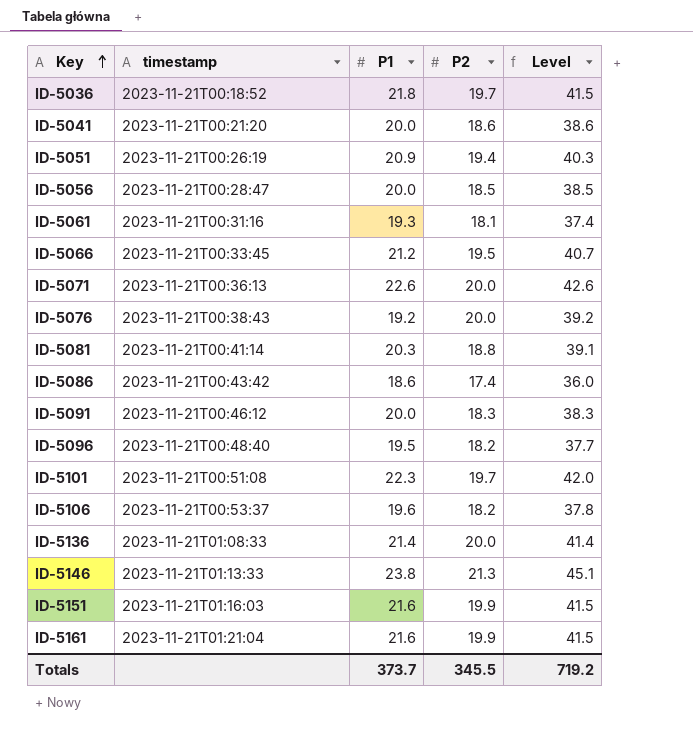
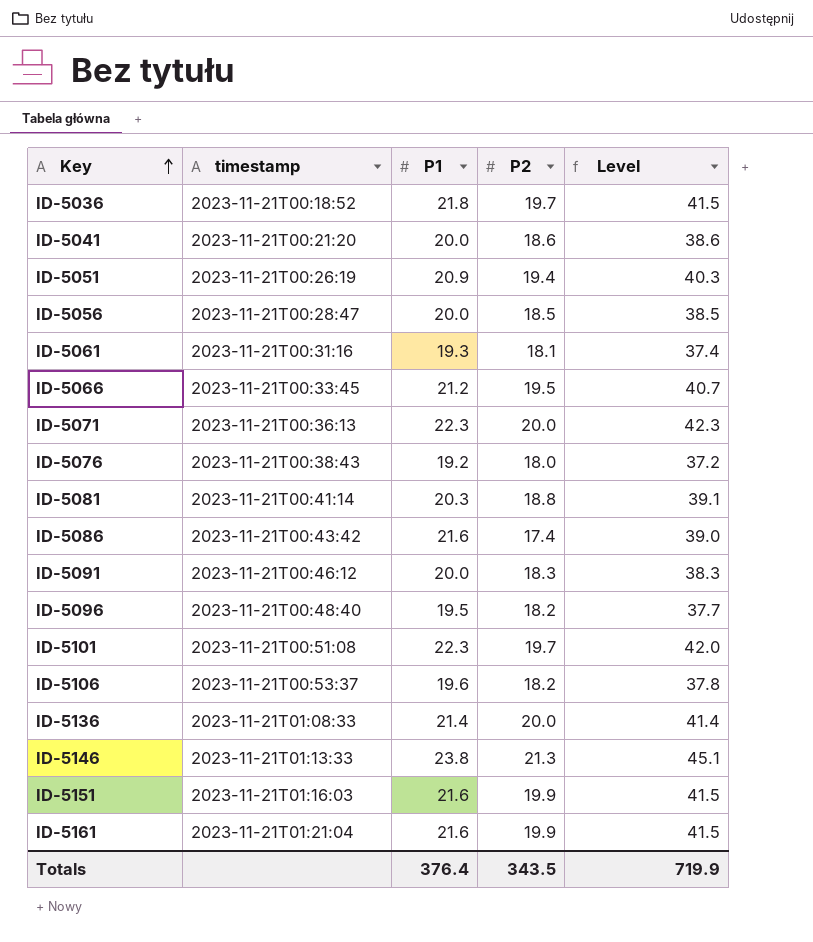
ID-5071 | P1: 22.6 -> 22.3
ID-5071 | Level: 42.6 -> 42.3
ID-5076 | P2: 20.0 -> 18.0
ID-5076 | Level: 39.2 -> 37.2
ID-5086 | P1: 18.6 -> 21.6
ID-5086 | Level: 36.0 -> 39.0
Totals | P1: 373.7 -> 376.4
Totals | P2: 345.5 -> 343.5
Totals | Level: 719.2 -> 719.9

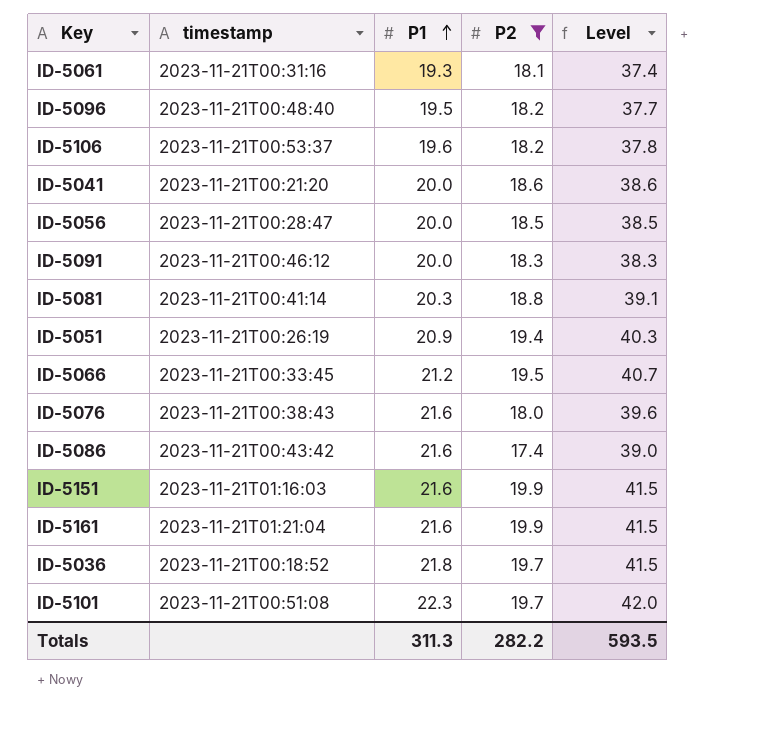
filter: none -> P2 <= 19.9
row order: Key ascending -> P1 ascending
ID-5076 | P1: 19.2 -> 21.6
ID-5076 | Level: 37.2 -> 39.6
Totals | P1: 376.4 -> 311.3
Totals | P2: 343.5 -> 282.2
Totals | Level: 719.9 -> 593.5

